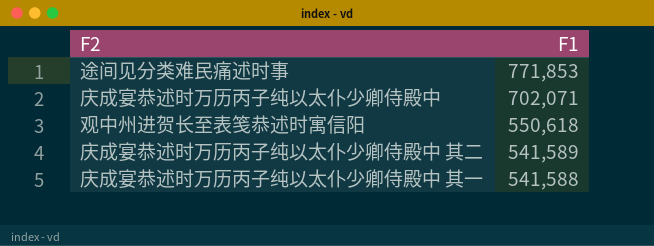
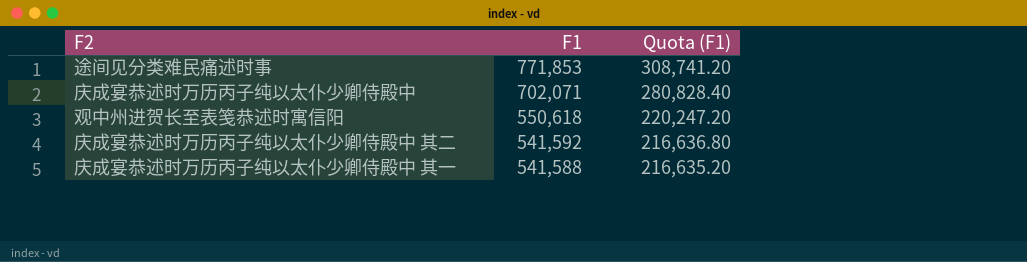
column Quota (F1) | formula: none -> [F1] * 0.4
庆成宴恭述时万历丙子纯以太仆少卿侍殿中 其二 | F1: 541,589 -> 541,592

